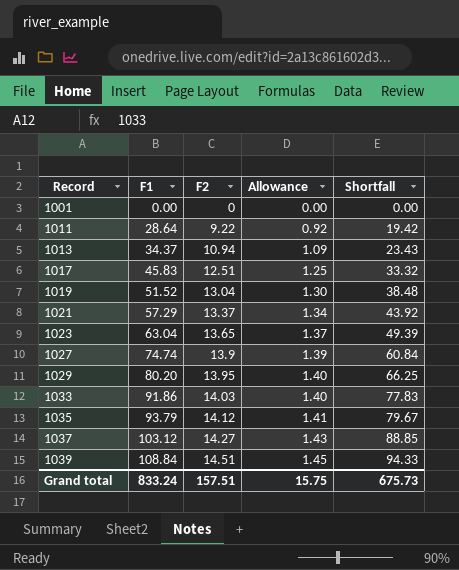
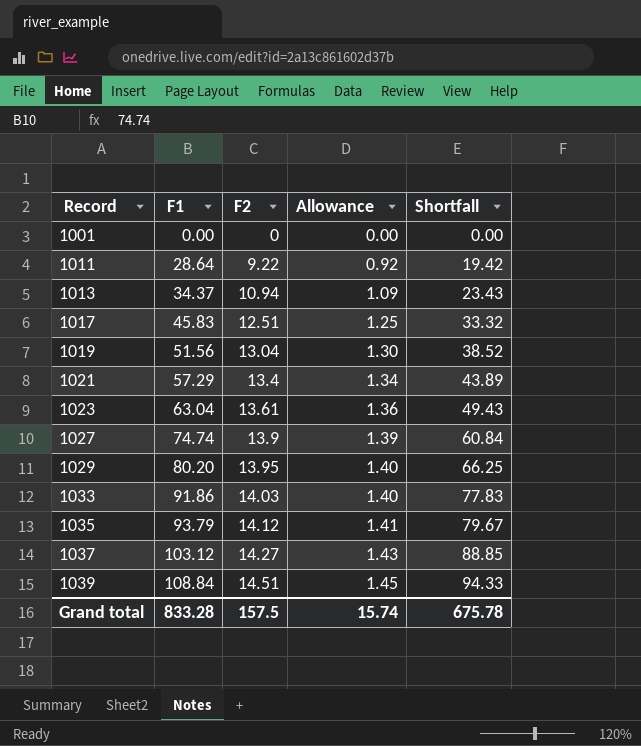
1019 | F1: 51.52 -> 51.56
1019 | Shortfall: 38.48 -> 38.52
1021 | F2: 13.37 -> 13.4
1021 | Shortfall: 43.92 -> 43.89
1023 | F2: 13.65 -> 13.61
1023 | Allowance: 1.37 -> 1.36
1023 | Shortfall: 49.39 -> 49.43
Grand total | F1: 833.24 -> 833.28
Grand total | F2: 157.51 -> 157.5
Grand total | Allowance: 15.75 -> 15.74
Grand total | Shortfall: 675.73 -> 675.78

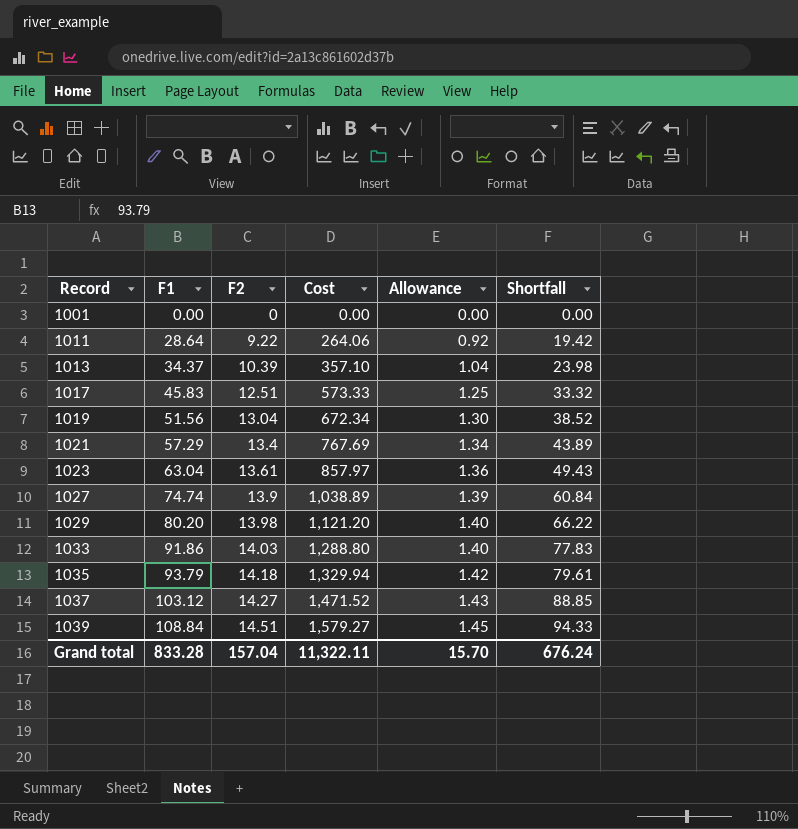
column Cost | formula: none -> [F1] * [F2]
1013 | F2: 10.94 -> 10.39
1013 | Allowance: 1.09 -> 1.04
1013 | Shortfall: 23.43 -> 23.98
1029 | F2: 13.95 -> 13.98
1029 | Shortfall: 66.25 -> 66.22
1035 | F2: 14.12 -> 14.18
1035 | Allowance: 1.41 -> 1.42
1035 | Shortfall: 79.67 -> 79.61
Grand total | F2: 157.5 -> 157.04
Grand total | Allowance: 15.74 -> 15.70
Grand total | Shortfall: 675.78 -> 676.24

